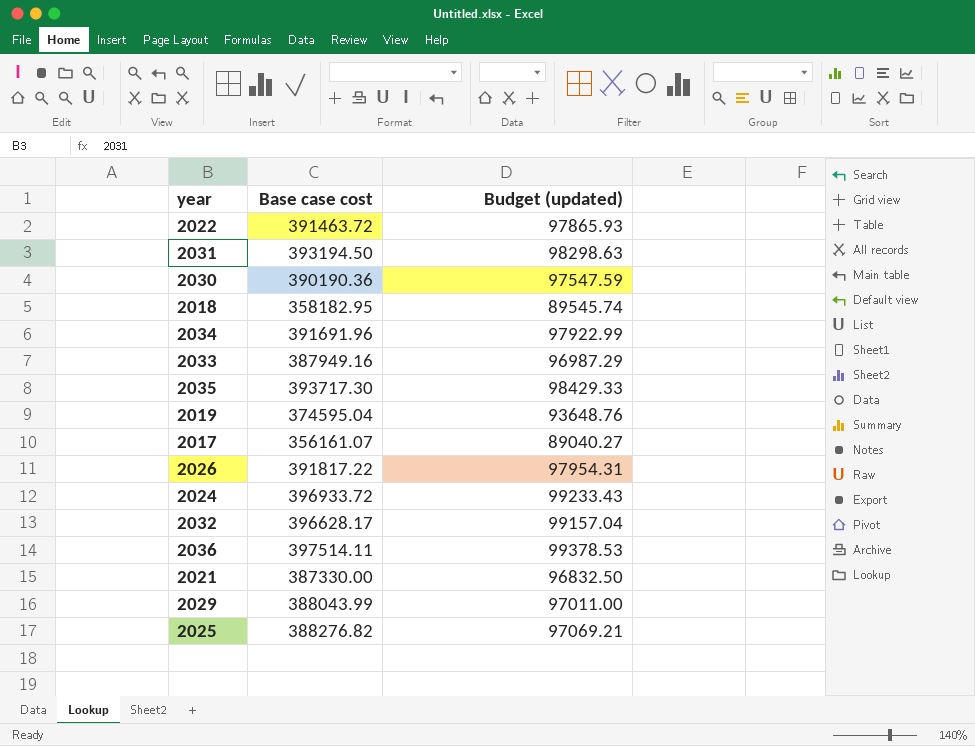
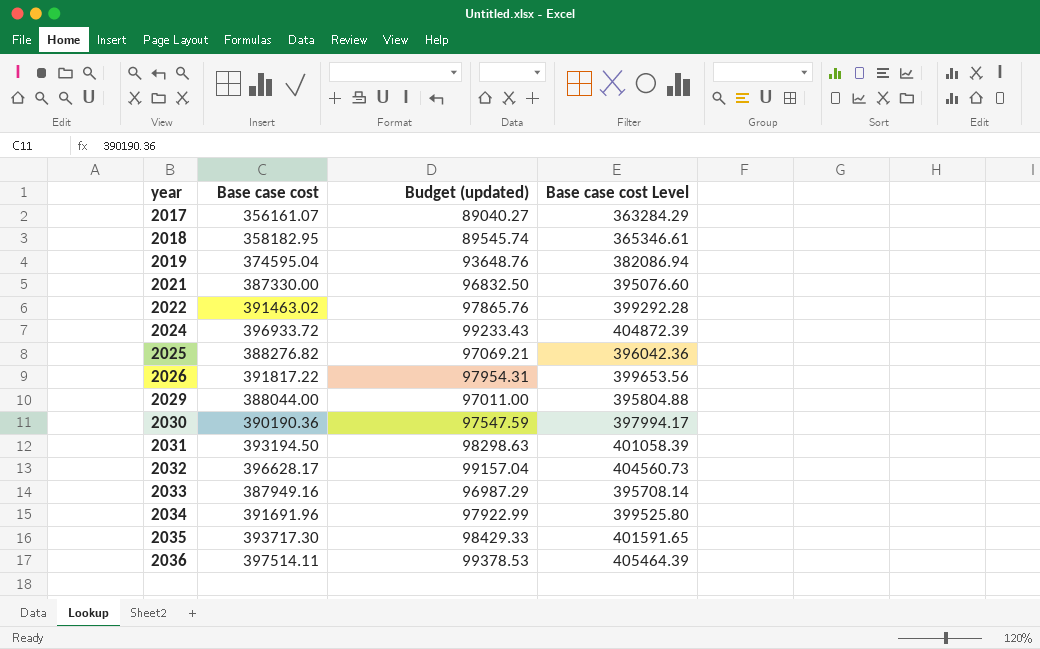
row order: none -> year ascending
column Base case cost Level | formula: none -> [Base case cost] * 1.02
2022 | Base case cost: 391463.72 -> 391463.02
2022 | Budget (updated): 97865.93 -> 97865.76
2029 | Base case cost: 388043.99 -> 388044.00

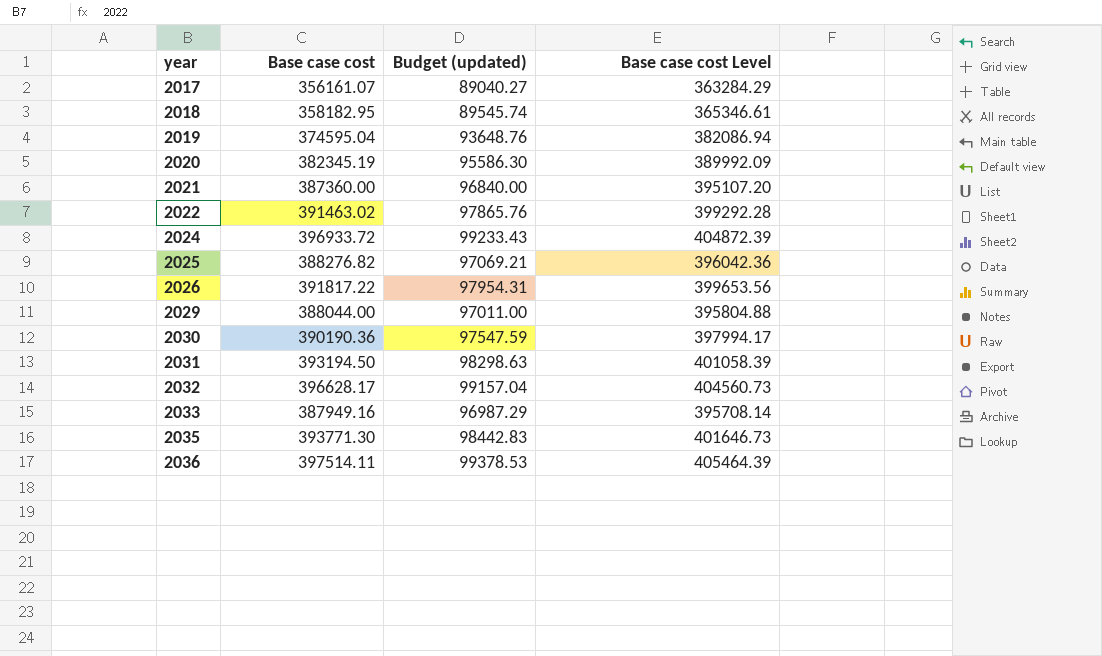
row 2034: 391691.96 | 97922.99 | 399525.80 -> none
row 2020: none -> 382345.19 | 95586.30 | 389992.09
2021 | Base case cost: 387330.00 -> 387360.00
2021 | Budget (updated): 96832.50 -> 96840.00
2021 | Base case cost Level: 395076.60 -> 395107.20
2035 | Base case cost: 393717.30 -> 393771.30
2035 | Budget (updated): 98429.33 -> 98442.83
2035 | Base case cost Level: 401591.65 -> 401646.73

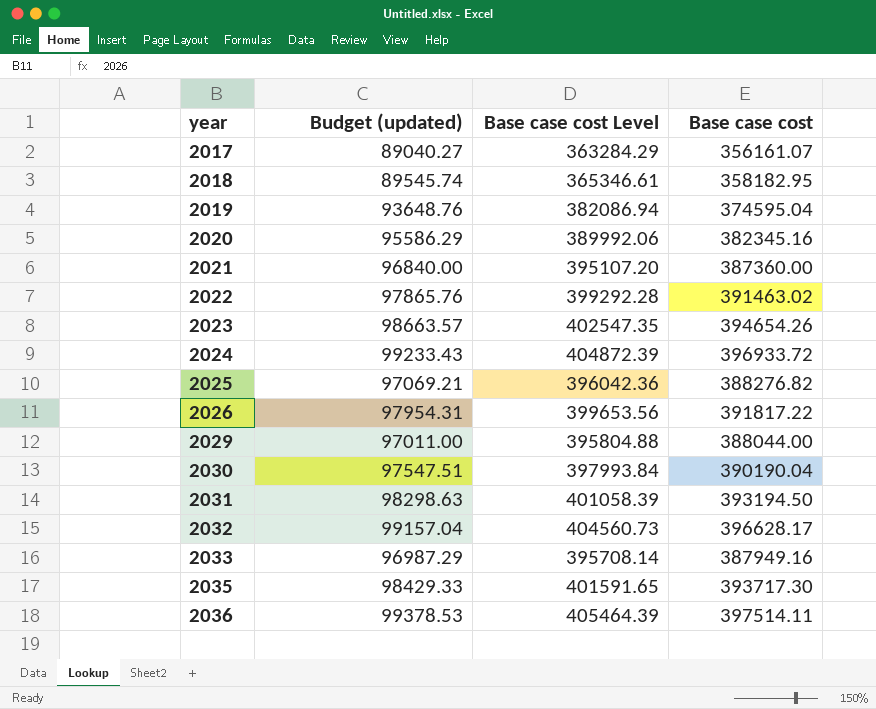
column Base case cost | position: 2 -> 4
2020 | Budget (updated): 95586.30 -> 95586.29
2020 | Base case cost Level: 389992.09 -> 389992.06
2020 | Base case cost: 382345.19 -> 382345.16
row 2023: none -> 98663.57 | 402547.35 | 394654.26
2030 | Budget (updated): 97547.59 -> 97547.51
2030 | Base case cost Level: 397994.17 -> 397993.84
2030 | Base case cost: 390190.36 -> 390190.04
2035 | Budget (updated): 98442.83 -> 98429.33
2035 | Base case cost Level: 401646.73 -> 401591.65
2035 | Base case cost: 393771.30 -> 393717.30

